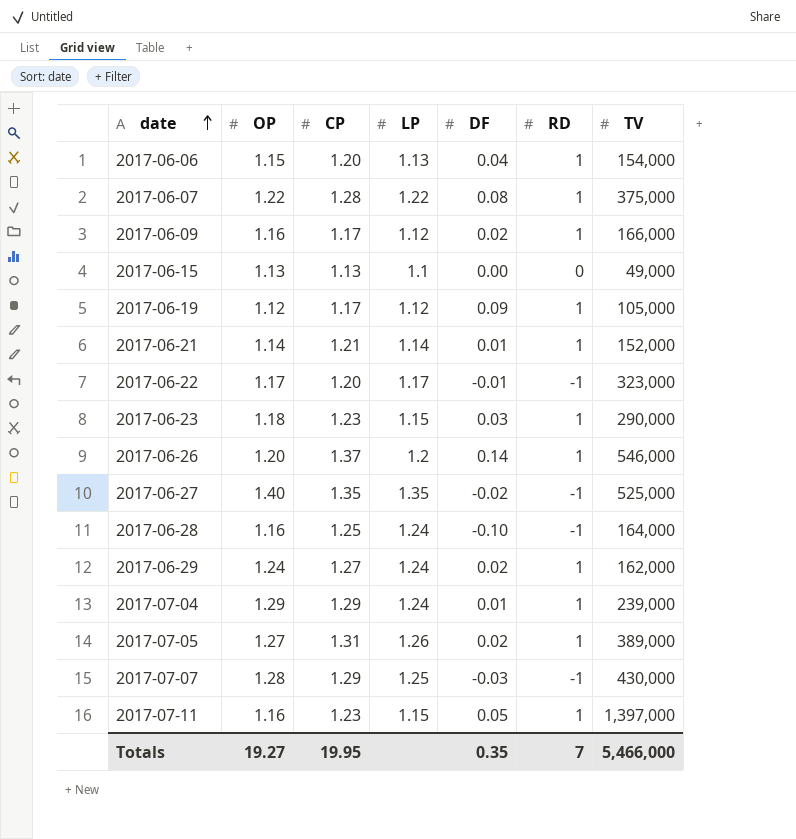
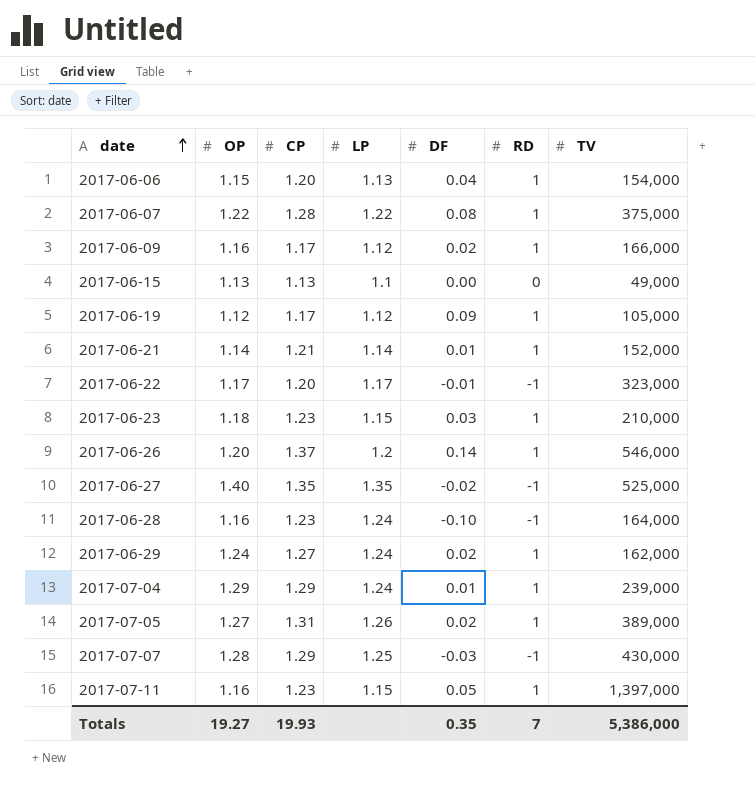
2017-06-23 | TV: 290,000 -> 210,000
2017-06-28 | CP: 1.25 -> 1.23
Totals | CP: 19.95 -> 19.93
Totals | TV: 5,466,000 -> 5,386,000

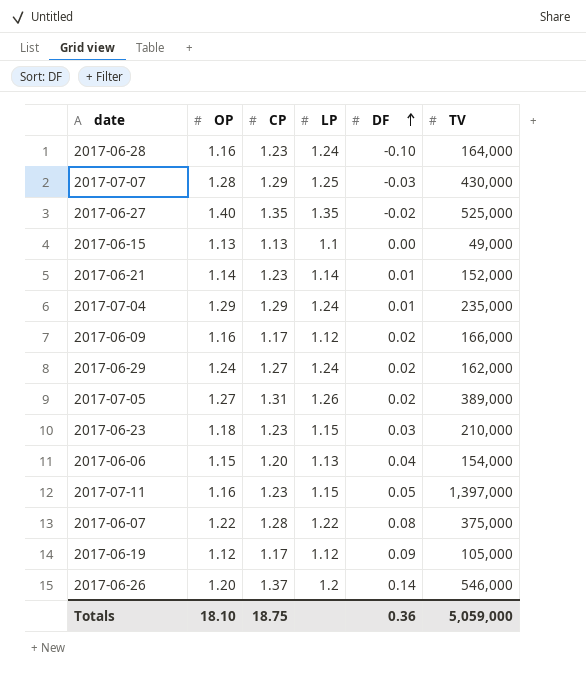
row order: date ascending -> DF ascending
column RD | position: 6 -> none
row 2017-06-22: 1.17 | 1.20 | 1.17 | -0.01 | -1 | 323,000 -> none
2017-06-21 | CP: 1.21 -> 1.23
2017-07-04 | TV: 239,000 -> 235,000
Totals | OP: 19.27 -> 18.10
Totals | CP: 19.93 -> 18.75
Totals | DF: 0.35 -> 0.36
Totals | TV: 5,386,000 -> 5,059,000

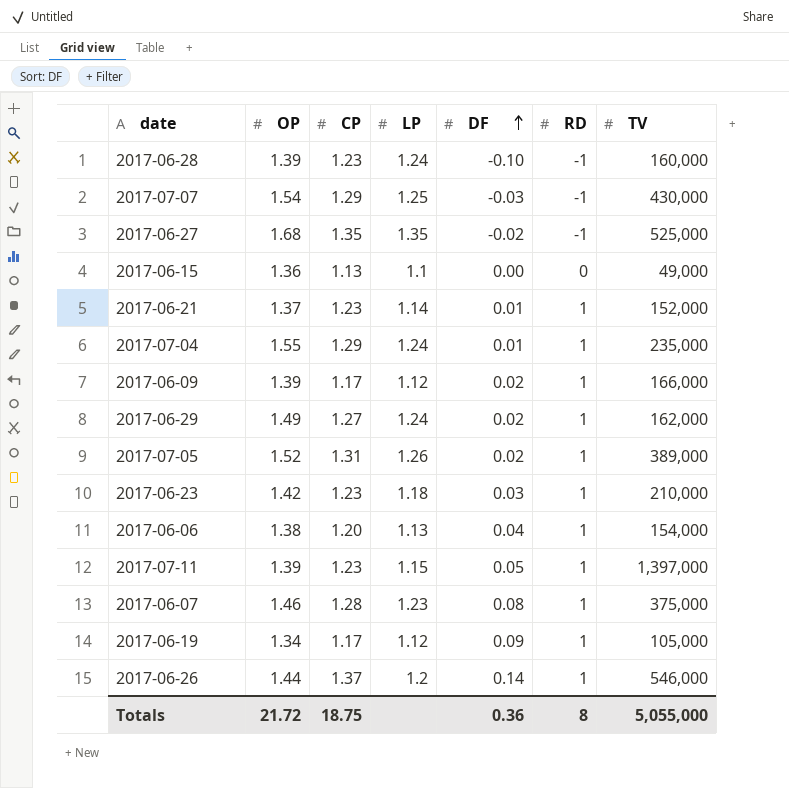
column RD | position: none -> 6
2017-06-28 | OP: 1.16 -> 1.39
2017-06-28 | TV: 164,000 -> 160,000
2017-07-07 | OP: 1.28 -> 1.54
2017-06-27 | OP: 1.40 -> 1.68
2017-06-15 | OP: 1.13 -> 1.36
2017-06-21 | OP: 1.14 -> 1.37
2017-07-04 | OP: 1.29 -> 1.55
2017-06-09 | OP: 1.16 -> 1.39
2017-06-29 | OP: 1.24 -> 1.49
2017-07-05 | OP: 1.27 -> 1.52
2017-06-23 | OP: 1.18 -> 1.42
2017-06-23 | LP: 1.15 -> 1.18
2017-06-06 | OP: 1.15 -> 1.38
2017-07-11 | OP: 1.16 -> 1.39
2017-06-07 | OP: 1.22 -> 1.46
2017-06-07 | LP: 1.22 -> 1.23
2017-06-19 | OP: 1.12 -> 1.34
2017-06-26 | OP: 1.20 -> 1.44
Totals | OP: 18.10 -> 21.72
Totals | TV: 5,059,000 -> 5,055,000

